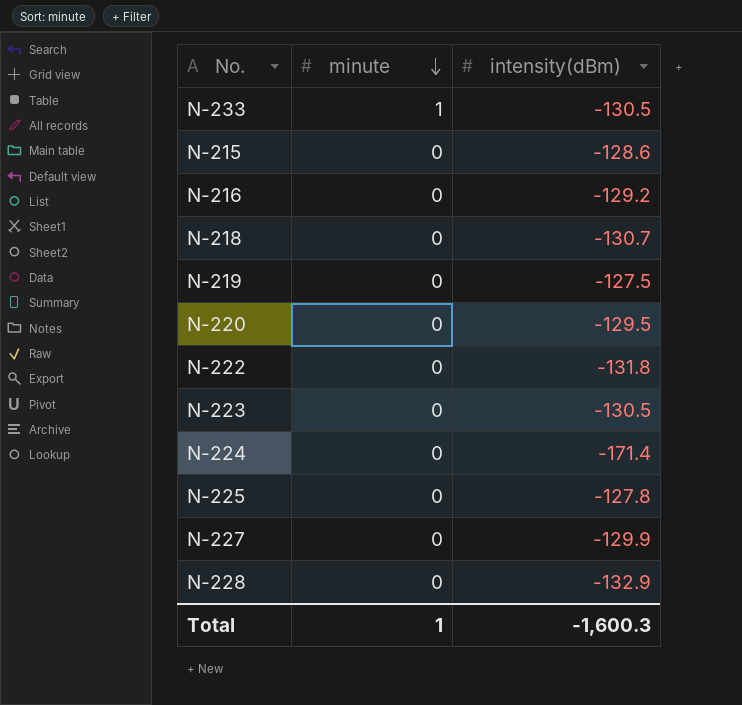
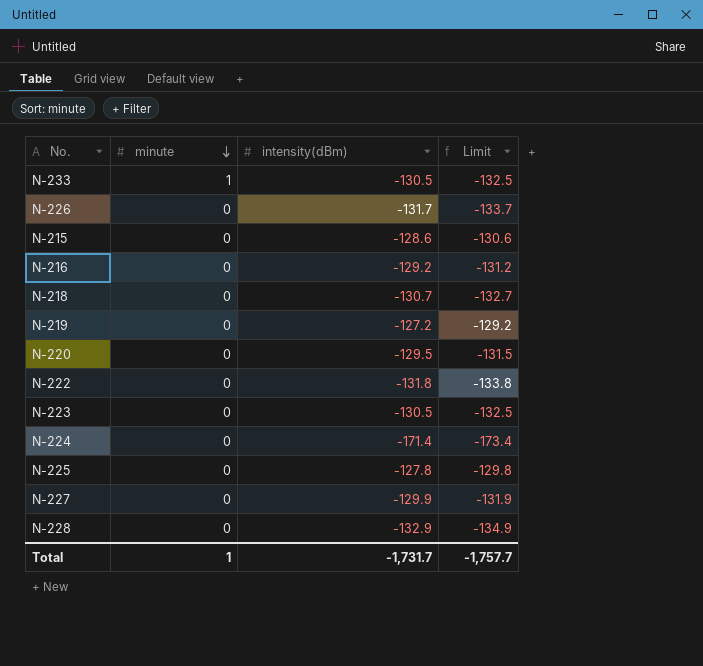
column Limit | formula: none -> [intensity(dBm)] - 2
row N-226: none -> 0 | -131.7 | -133.7
N-219 | intensity(dBm): -127.5 -> -127.2
Total | intensity(dBm): -1,600.3 -> -1,731.7

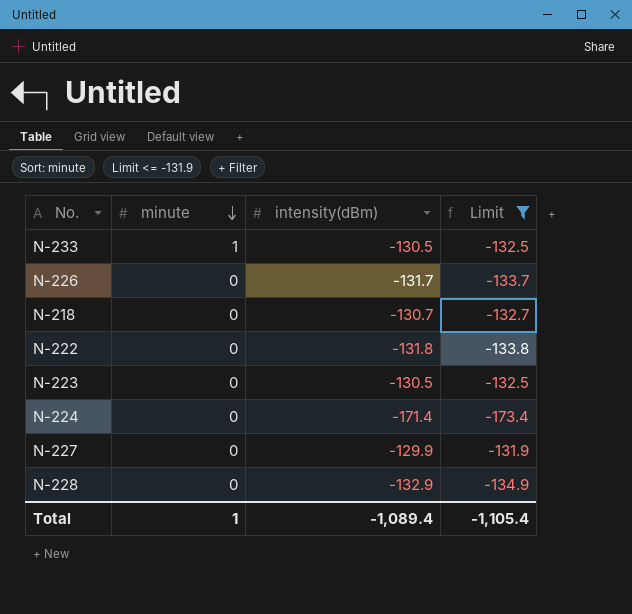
filter: none -> Limit <= -131.9
Total | intensity(dBm): -1,731.7 -> -1,089.4
Total | Limit: -1,757.7 -> -1,105.4

